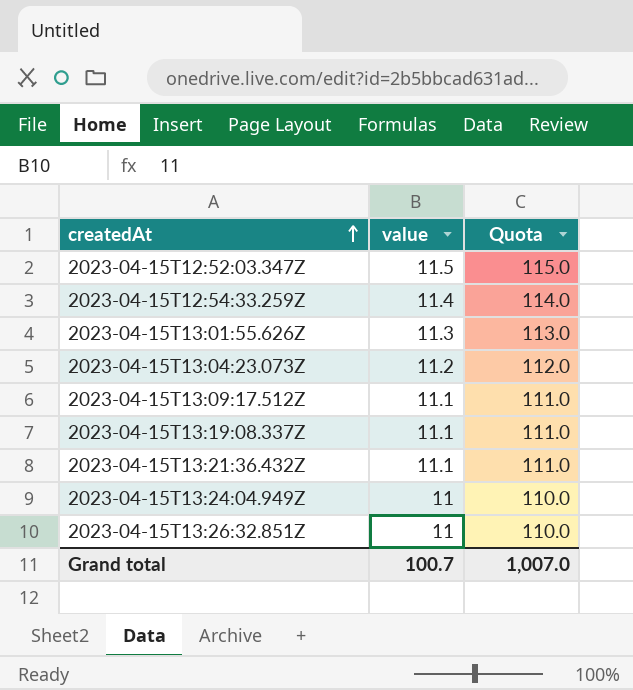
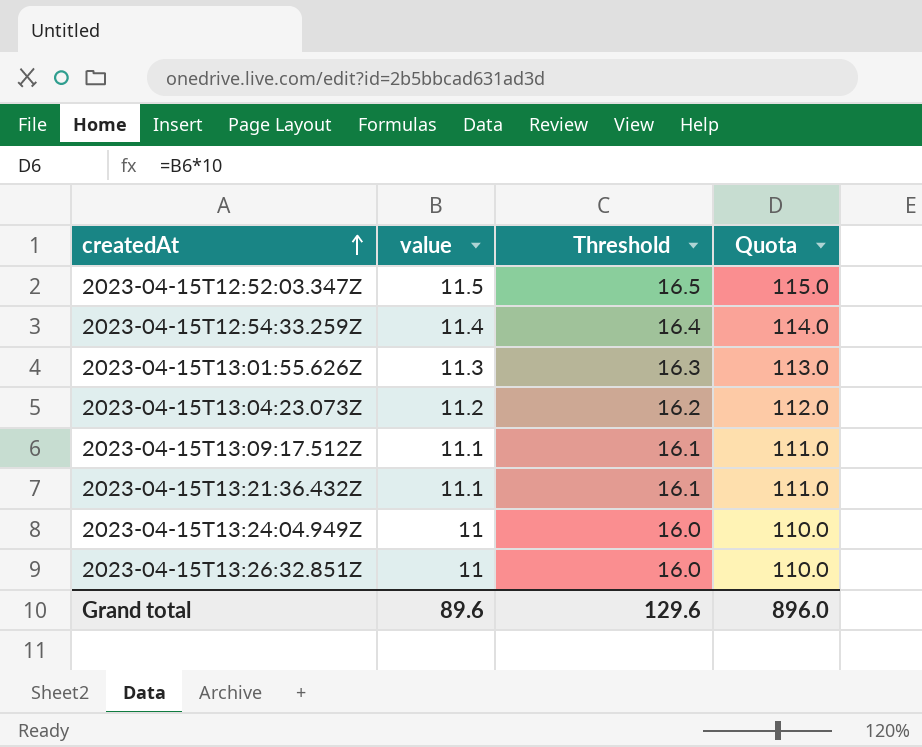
column Threshold | formula: none -> [value] + 5
row 2023-04-15T13:19:08.337Z: 11.1 | 111.0 -> none
Grand total | value: 100.7 -> 89.6
Grand total | Quota: 1,007.0 -> 896.0

